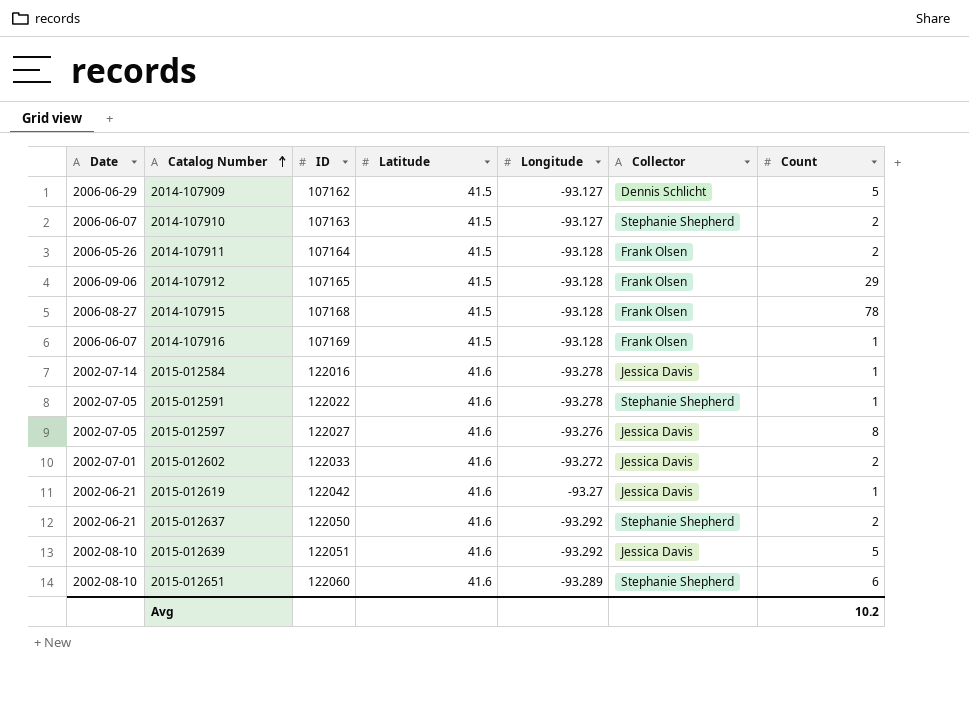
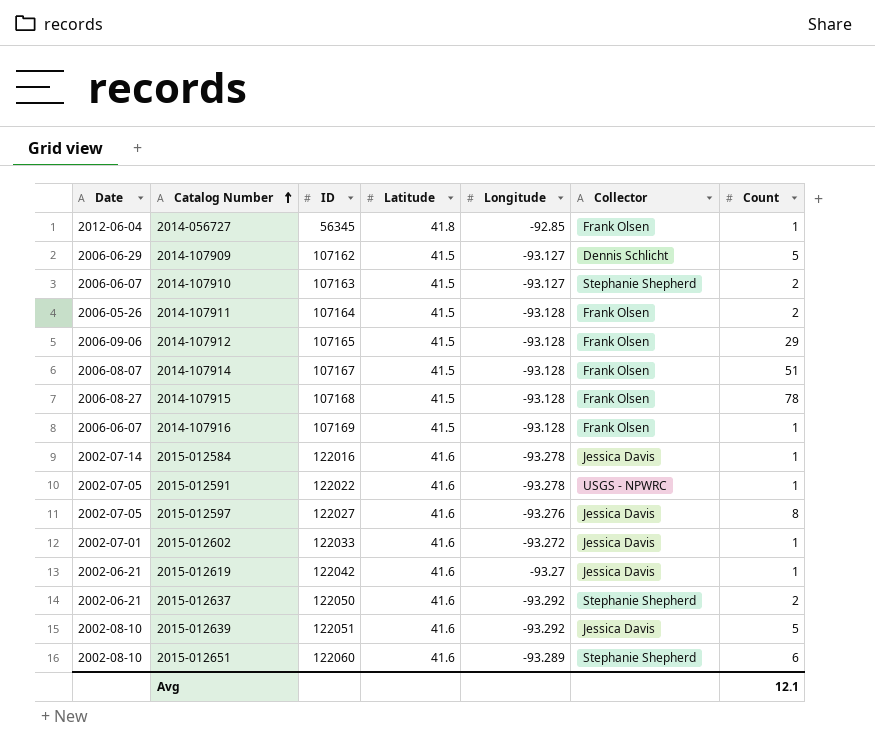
row 2014-056727: none -> 2012-06-04 | 56345 | 41.8 | -92.85 | Frank Olsen | 1
row 2014-107914: none -> 2006-08-07 | 107167 | 41.5 | -93.128 | Frank Olsen | 51
2015-012591 | Collector: Stephanie Shepherd -> USGS - NPWRC
2015-012602 | Count: 2 -> 1
Avg | Count: 10.2 -> 12.1

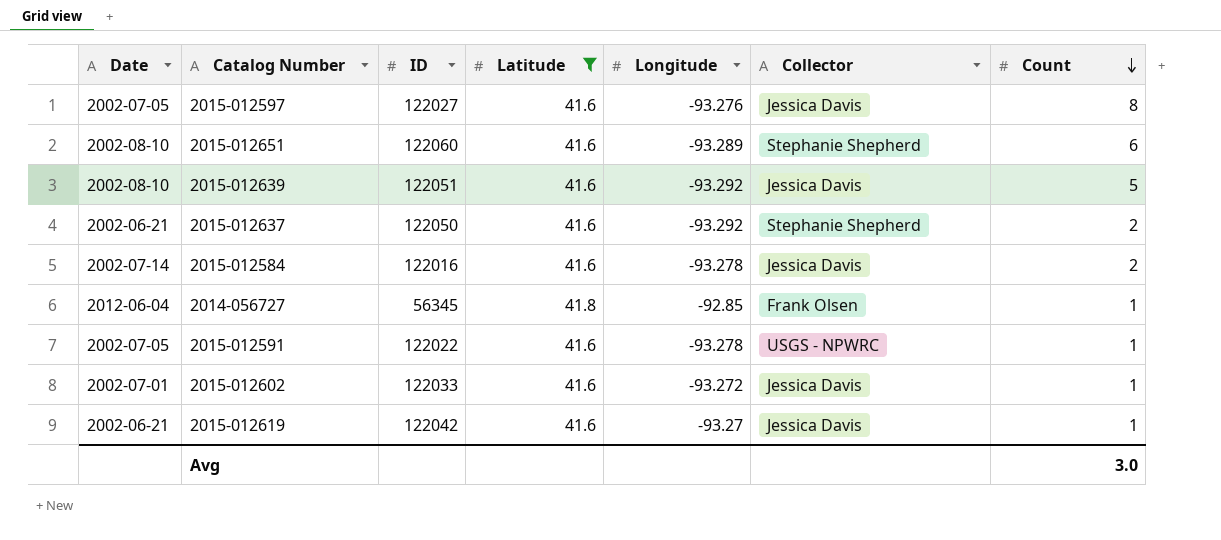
filter: none -> Latitude != 41.5
row order: Catalog Number ascending -> Count descending
2015-012584 | Count: 1 -> 2
Avg | Count: 12.1 -> 3.0

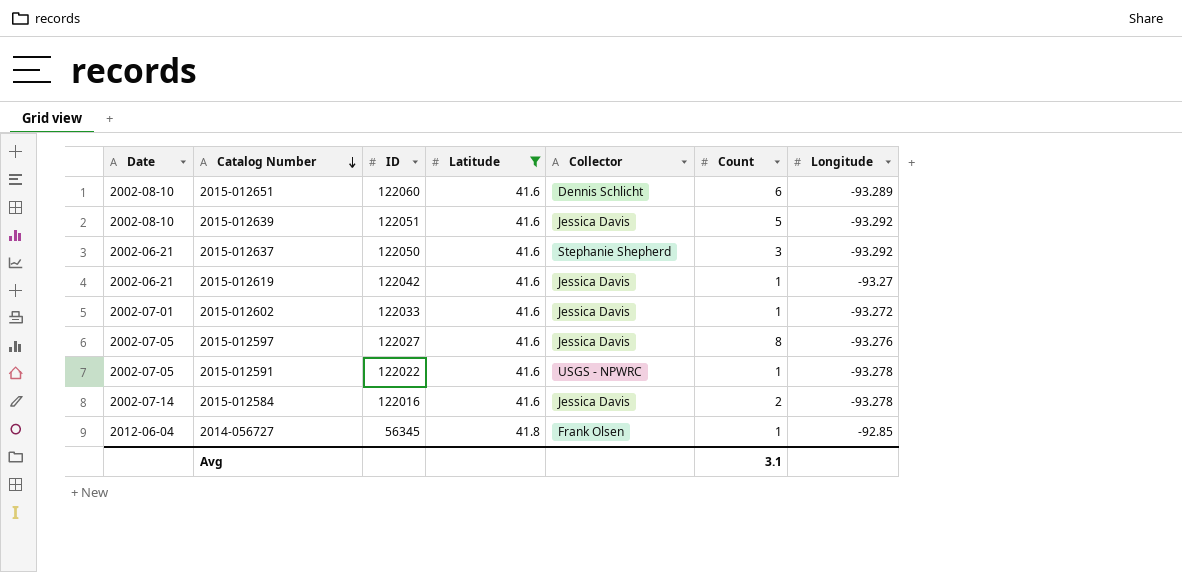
row order: Count descending -> Catalog Number descending
column Longitude | position: 5 -> 7
2015-012651 | Collector: Stephanie Shepherd -> Dennis Schlicht
2015-012637 | Count: 2 -> 3
Avg | Count: 3.0 -> 3.1

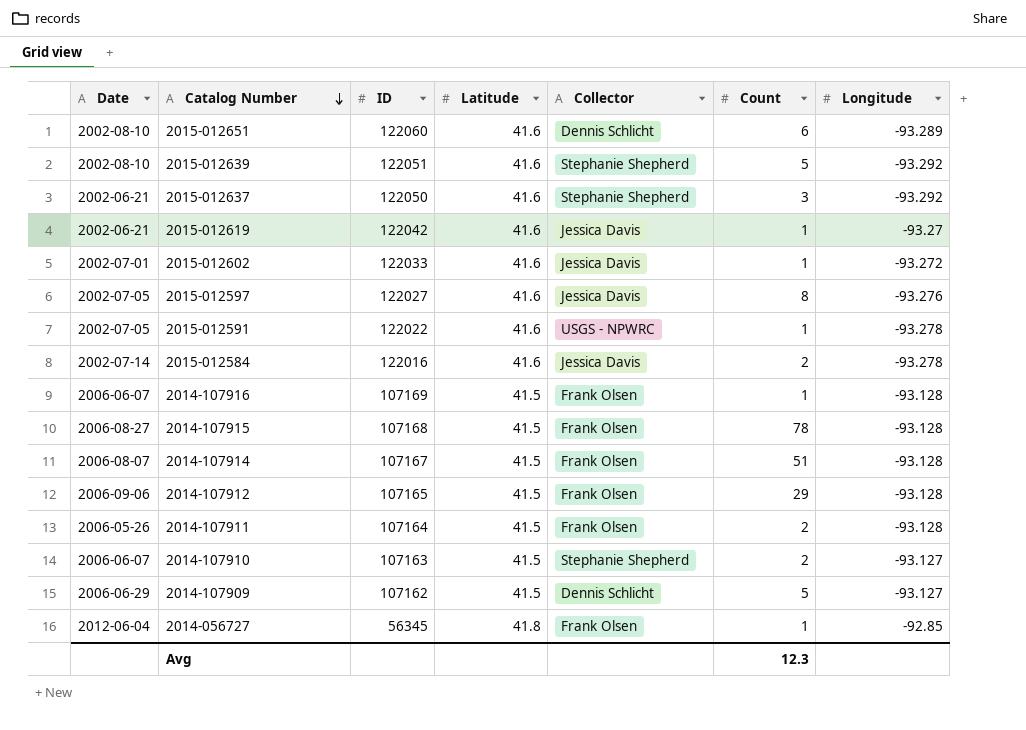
filter: Latitude != 41.5 -> none
2015-012639 | Collector: Jessica Davis -> Stephanie Shepherd
Avg | Count: 3.1 -> 12.3

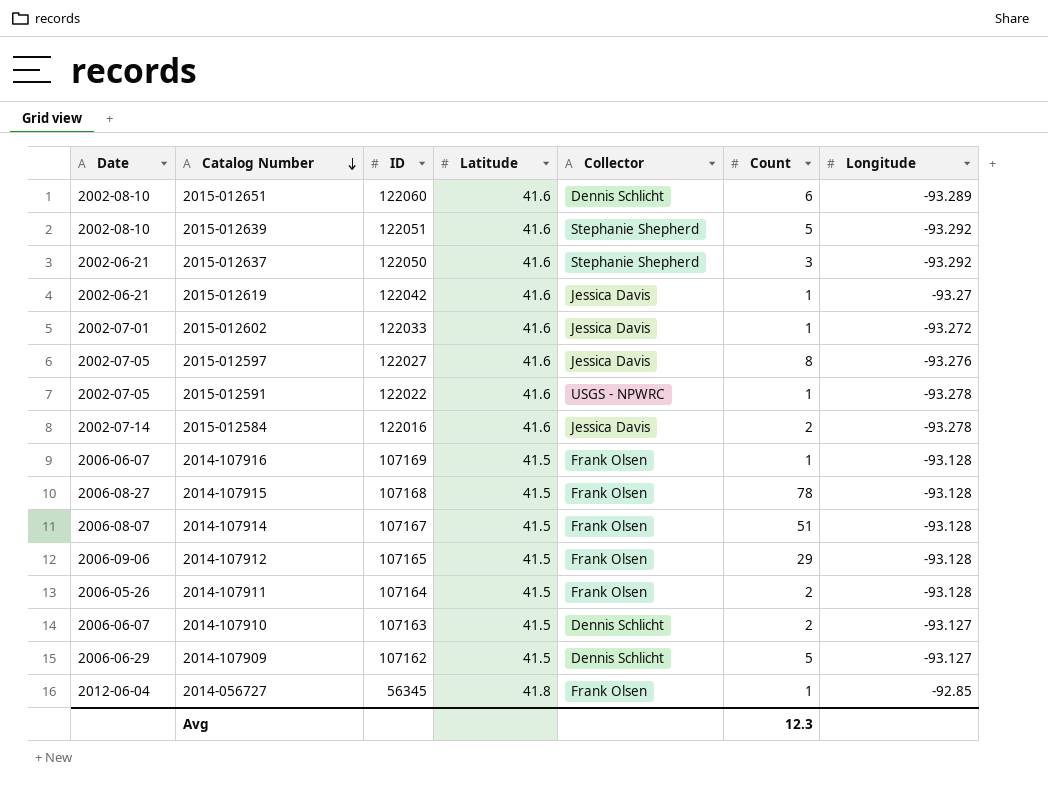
2014-107910 | Collector: Stephanie Shepherd -> Dennis Schlicht

